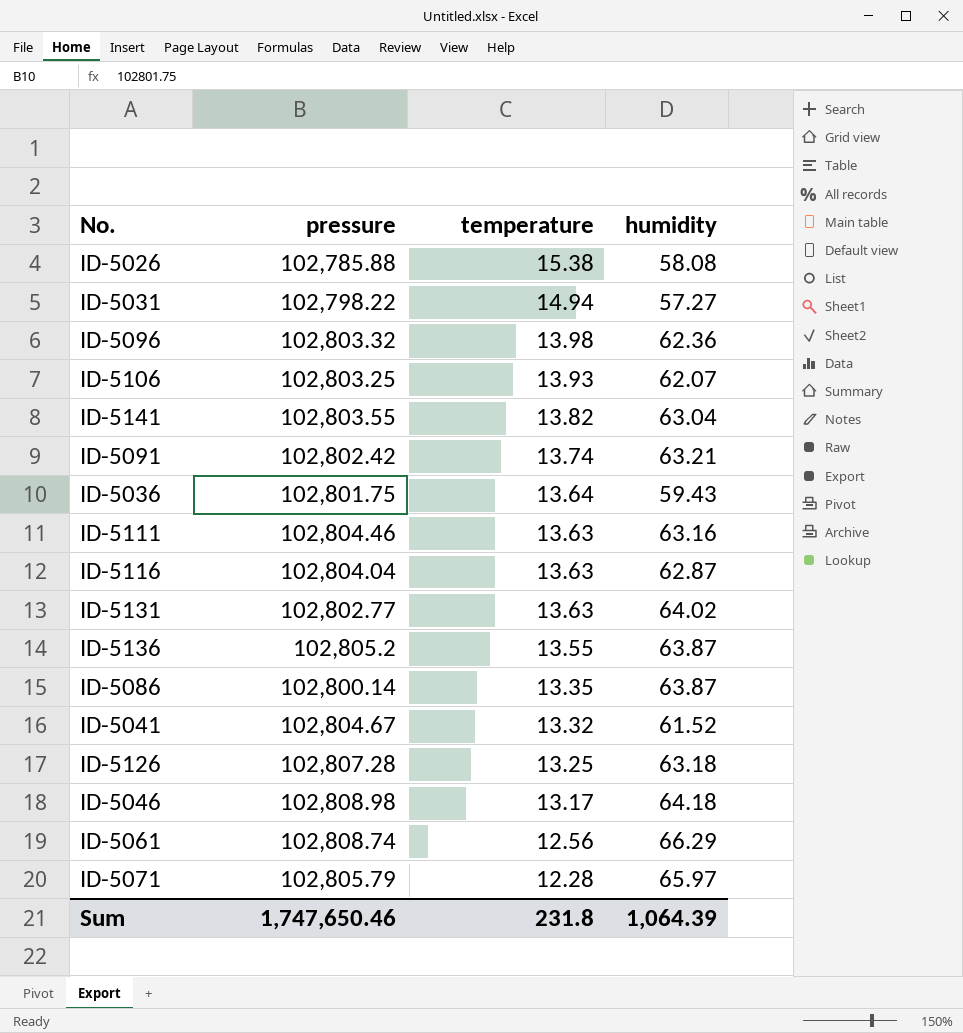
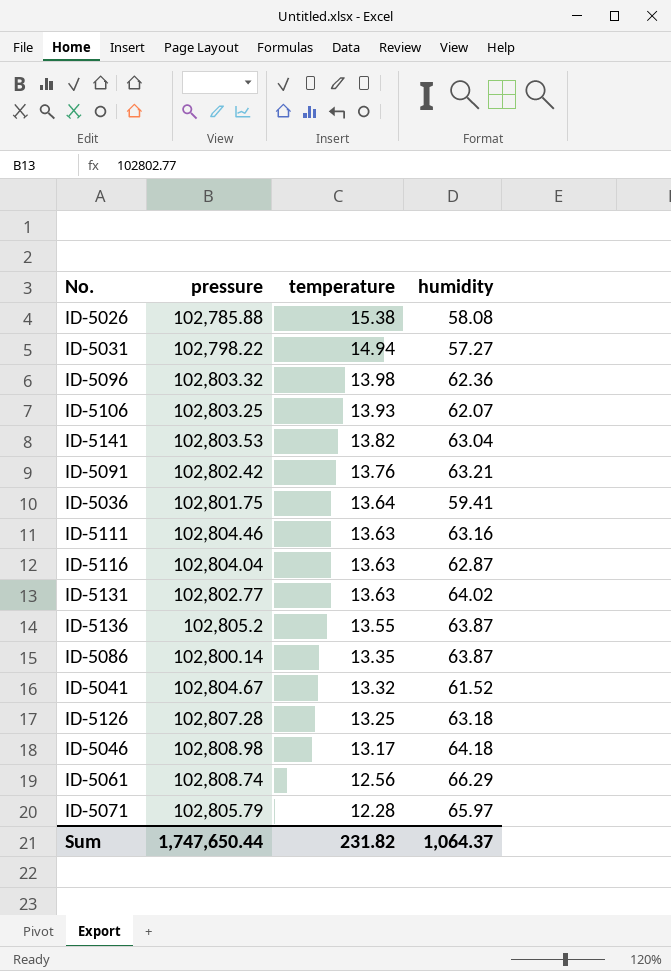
ID-5141 | pressure: 102,803.55 -> 102,803.53
ID-5091 | temperature: 13.74 -> 13.76
ID-5036 | humidity: 59.43 -> 59.41
Sum | pressure: 1,747,650.46 -> 1,747,650.44
Sum | temperature: 231.8 -> 231.82
Sum | humidity: 1,064.39 -> 1,064.37

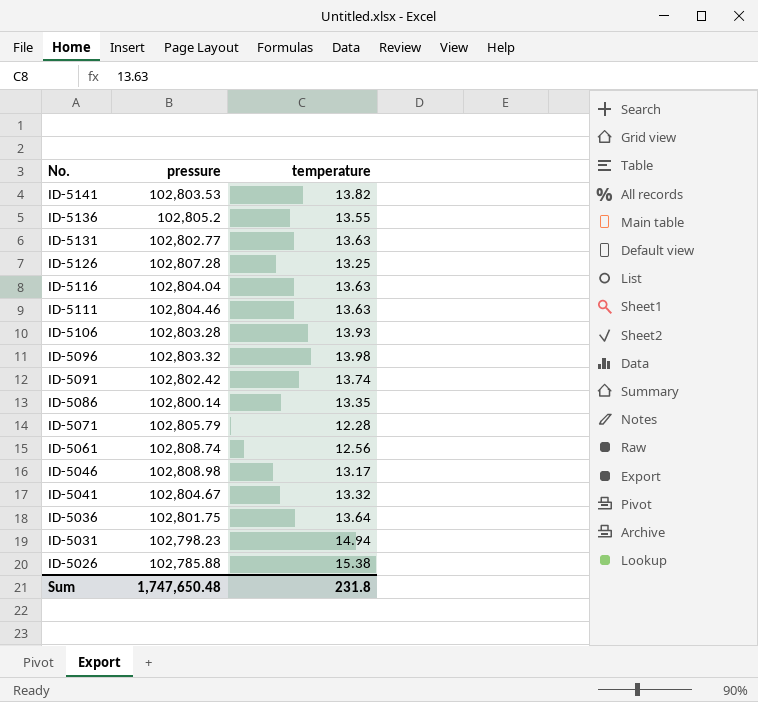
row order: temperature descending -> No. descending
column humidity | position: 4 -> none
ID-5106 | pressure: 102,803.25 -> 102,803.28
ID-5091 | temperature: 13.76 -> 13.74
ID-5031 | pressure: 102,798.22 -> 102,798.23
Sum | pressure: 1,747,650.44 -> 1,747,650.48
Sum | temperature: 231.82 -> 231.8

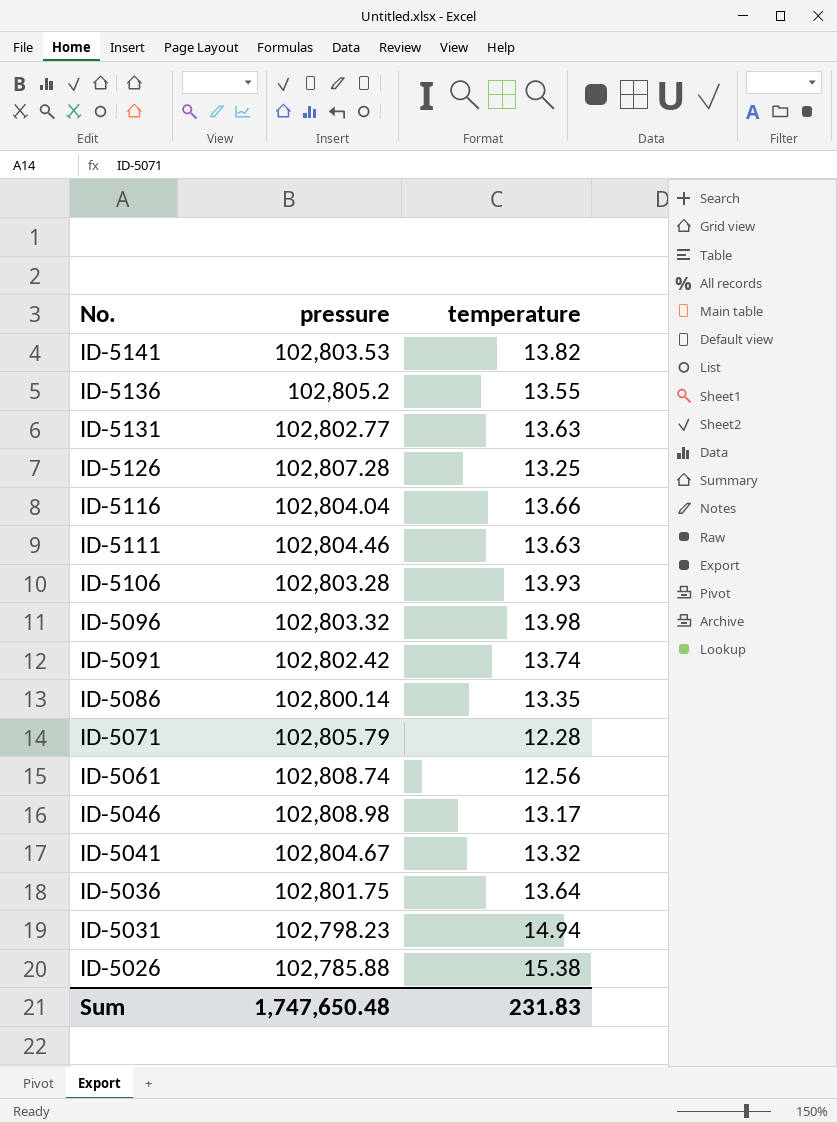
ID-5116 | temperature: 13.63 -> 13.66
Sum | temperature: 231.8 -> 231.83

